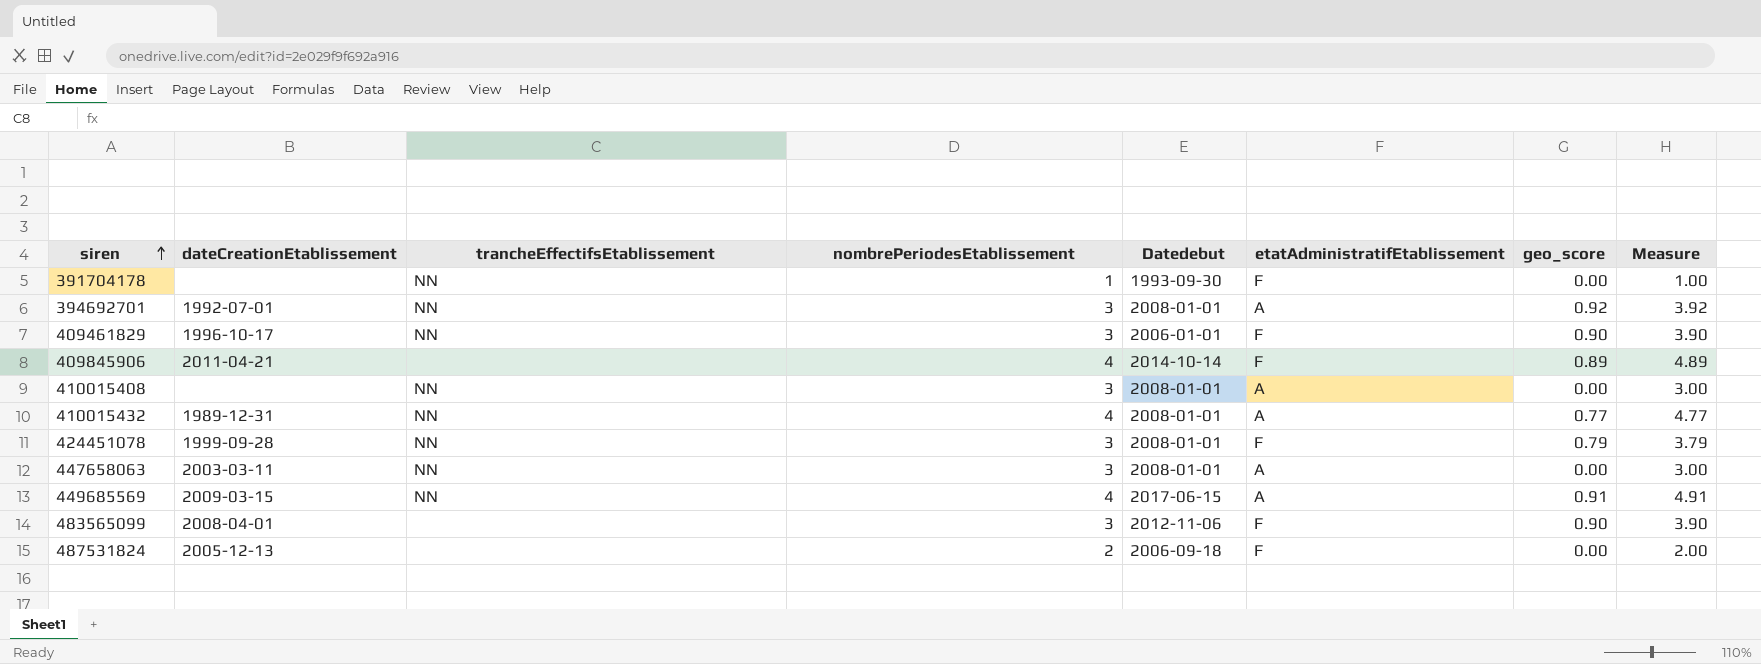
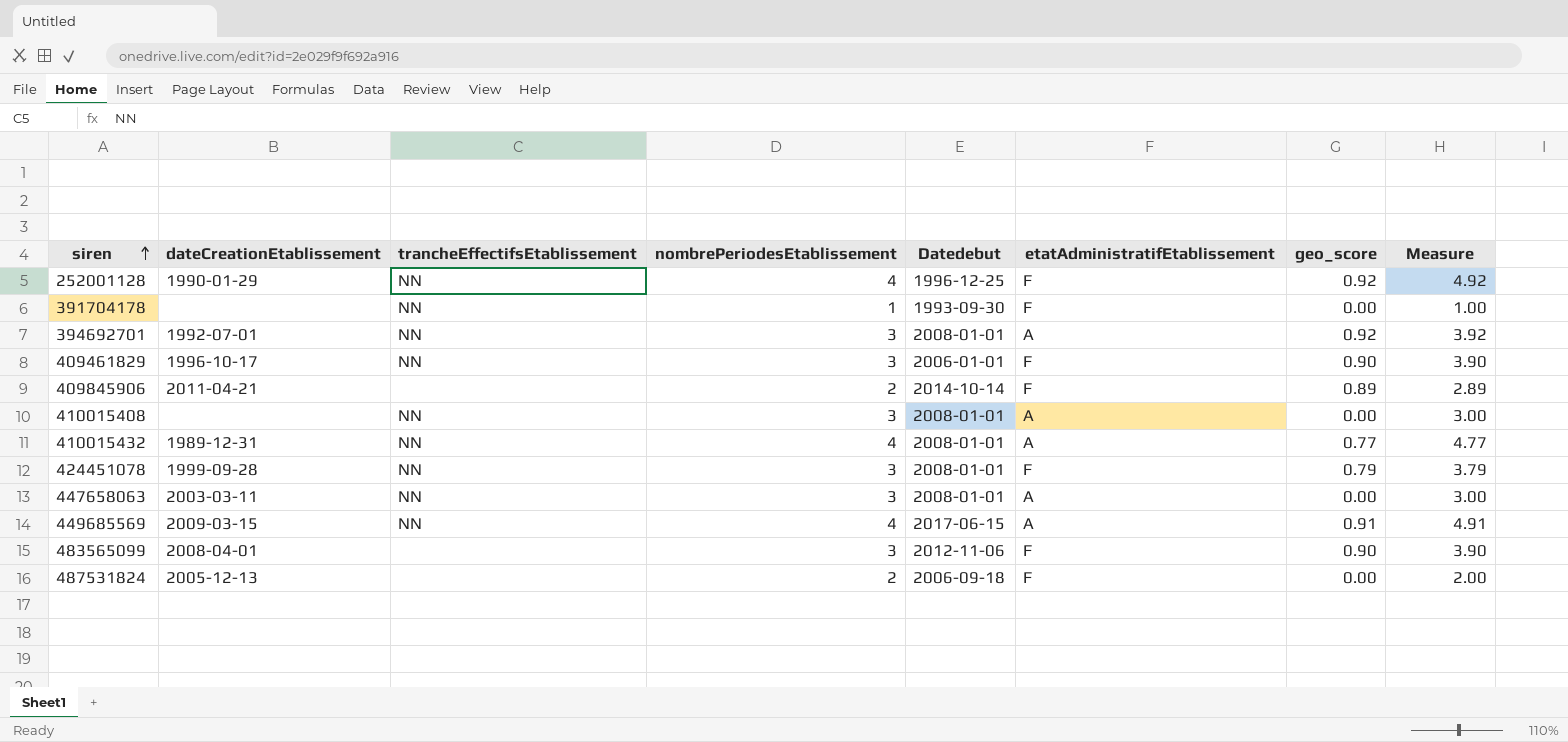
row 252001128: none -> 1990-01-29 | NN | 4 | 1996-12-25 | F | 0.92 | 4.92
409845906 | nombrePeriodesEtablissement: 4 -> 2
409845906 | Measure: 4.89 -> 2.89

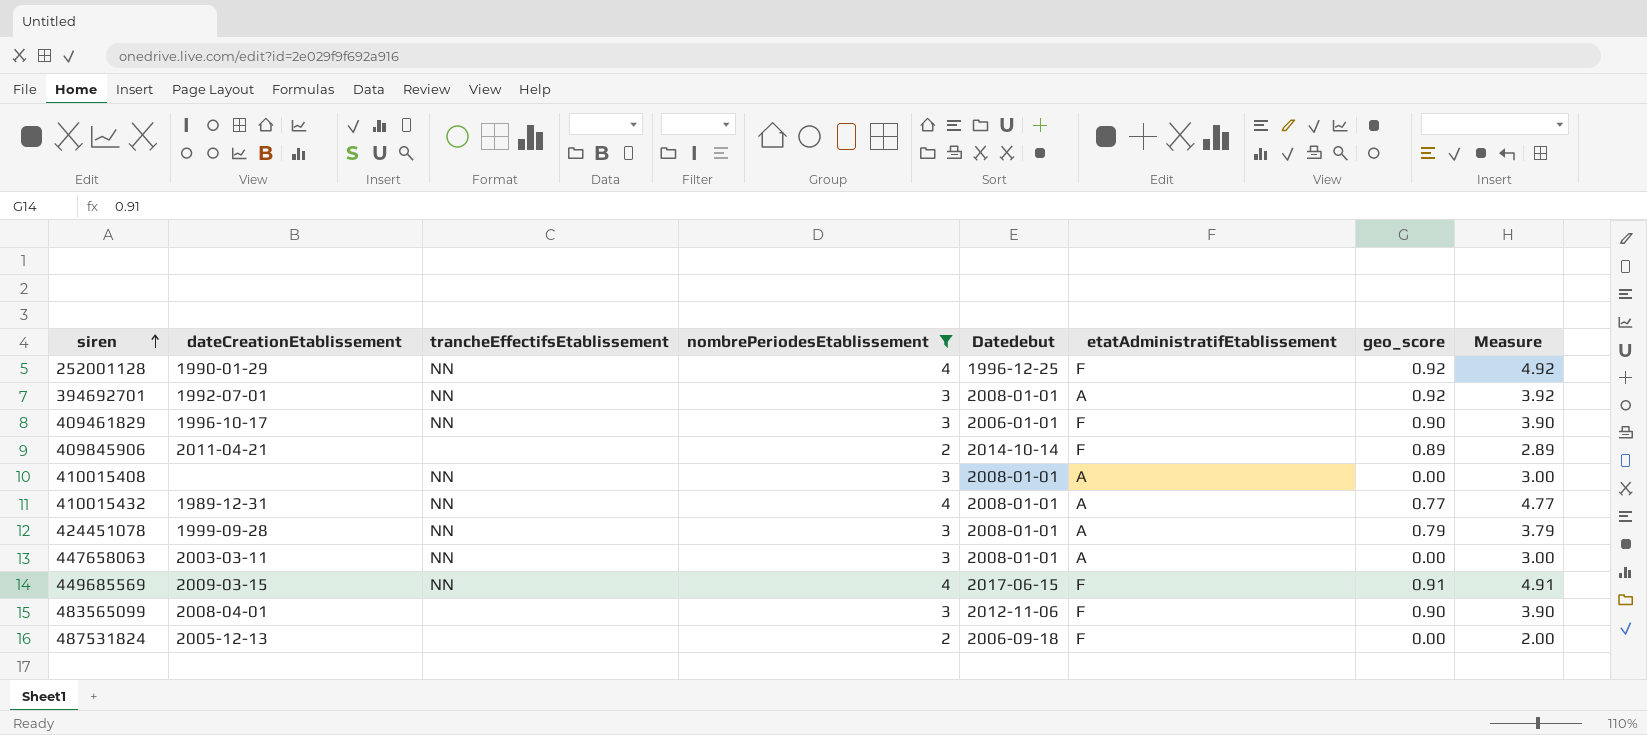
filter: none -> nombrePeriodesEtablissement != 1
424451078 | etatAdministratifEtablissement: F -> A
449685569 | etatAdministratifEtablissement: A -> F

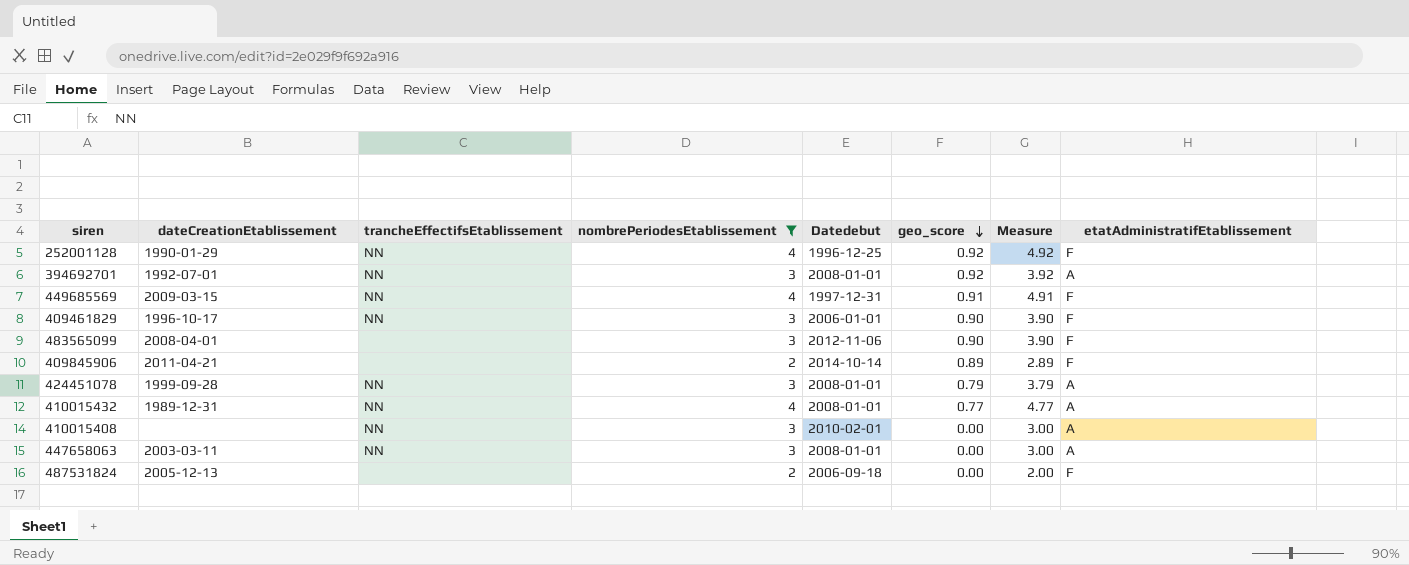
row order: siren ascending -> geo_score descending
column etatAdministratifEtablissement | position: 6 -> 8
449685569 | Datedebut: 2017-06-15 -> 1997-12-31
410015408 | Datedebut: 2008-01-01 -> 2010-02-01

